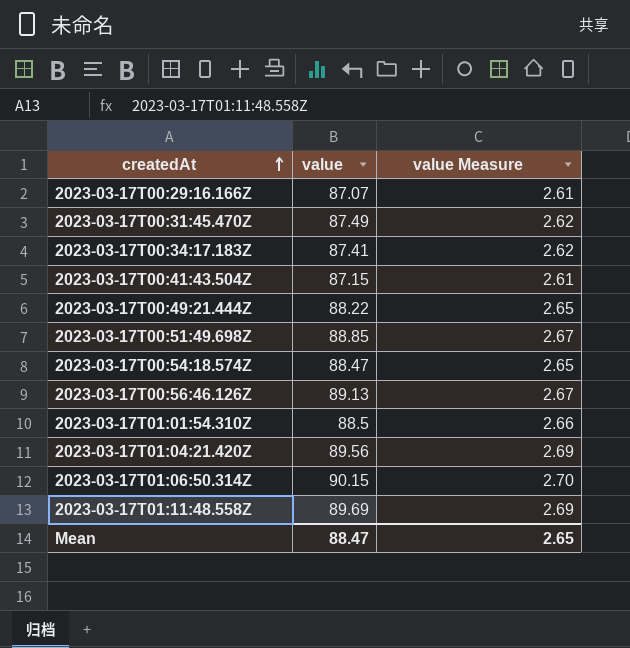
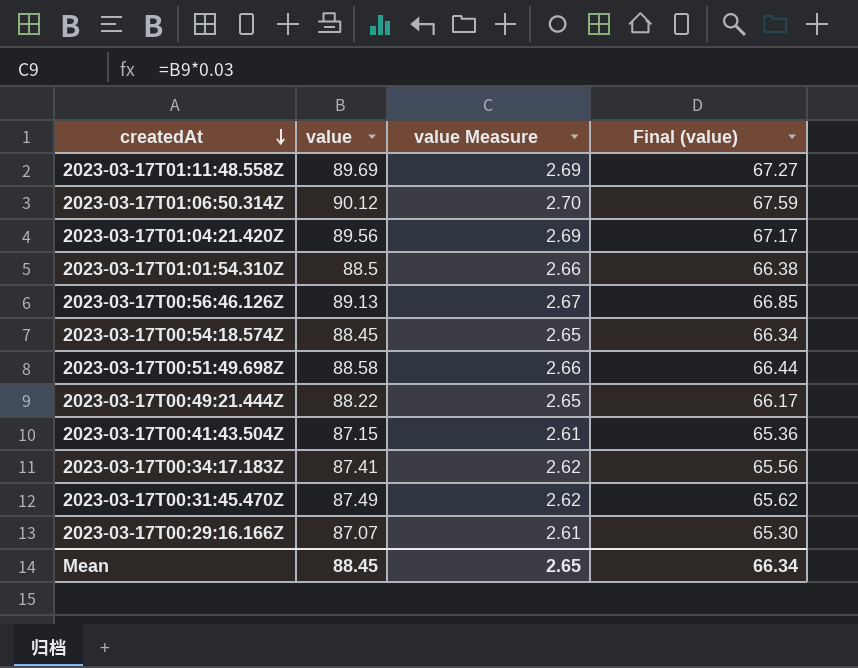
row order: createdAt ascending -> createdAt descending
column Final (value) | formula: none -> [value] * 0.75
2023-03-17T01:06:50.314Z | value: 90.15 -> 90.12
2023-03-17T00:54:18.574Z | value: 88.47 -> 88.45
2023-03-17T00:51:49.698Z | value: 88.85 -> 88.58
2023-03-17T00:51:49.698Z | value Measure: 2.67 -> 2.66
Mean | value: 88.47 -> 88.45

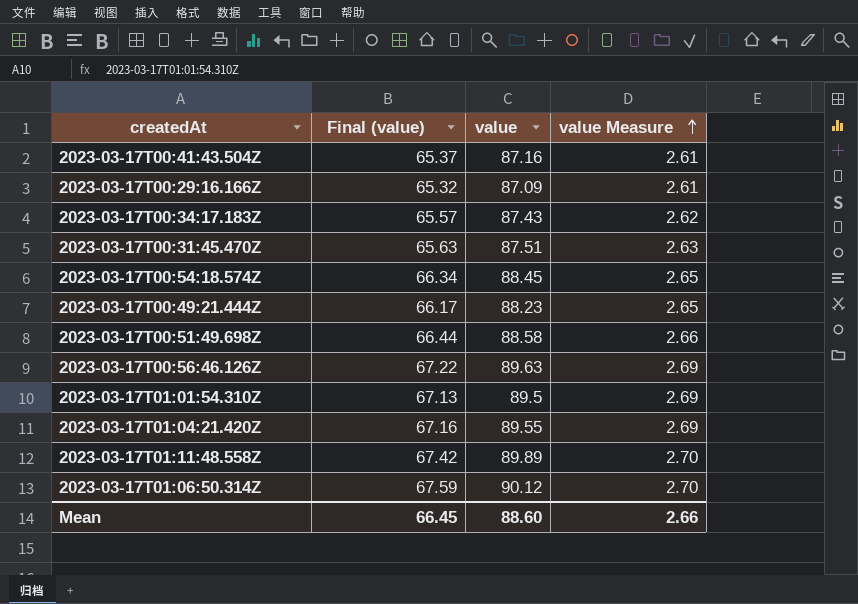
row order: createdAt descending -> value Measure ascending
column Final (value) | position: 4 -> 2
2023-03-17T00:41:43.504Z | Final (value): 65.36 -> 65.37
2023-03-17T00:41:43.504Z | value: 87.15 -> 87.16
2023-03-17T00:29:16.166Z | Final (value): 65.30 -> 65.32
2023-03-17T00:29:16.166Z | value: 87.07 -> 87.09
2023-03-17T00:34:17.183Z | Final (value): 65.56 -> 65.57
2023-03-17T00:34:17.183Z | value: 87.41 -> 87.43
2023-03-17T00:31:45.470Z | Final (value): 65.62 -> 65.63
2023-03-17T00:31:45.470Z | value: 87.49 -> 87.51
2023-03-17T00:31:45.470Z | value Measure: 2.62 -> 2.63
2023-03-17T00:49:21.444Z | value: 88.22 -> 88.23
2023-03-17T00:56:46.126Z | Final (value): 66.85 -> 67.22
2023-03-17T00:56:46.126Z | value: 89.13 -> 89.63
2023-03-17T00:56:46.126Z | value Measure: 2.67 -> 2.69
2023-03-17T01:01:54.310Z | Final (value): 66.38 -> 67.13
2023-03-17T01:01:54.310Z | value: 88.5 -> 89.5
2023-03-17T01:01:54.310Z | value Measure: 2.66 -> 2.69
2023-03-17T01:04:21.420Z | Final (value): 67.17 -> 67.16
2023-03-17T01:04:21.420Z | value: 89.56 -> 89.55
2023-03-17T01:11:48.558Z | Final (value): 67.27 -> 67.42
2023-03-17T01:11:48.558Z | value: 89.69 -> 89.89
2023-03-17T01:11:48.558Z | value Measure: 2.69 -> 2.70
Mean | Final (value): 66.34 -> 66.45
Mean | value: 88.45 -> 88.60
Mean | value Measure: 2.65 -> 2.66

